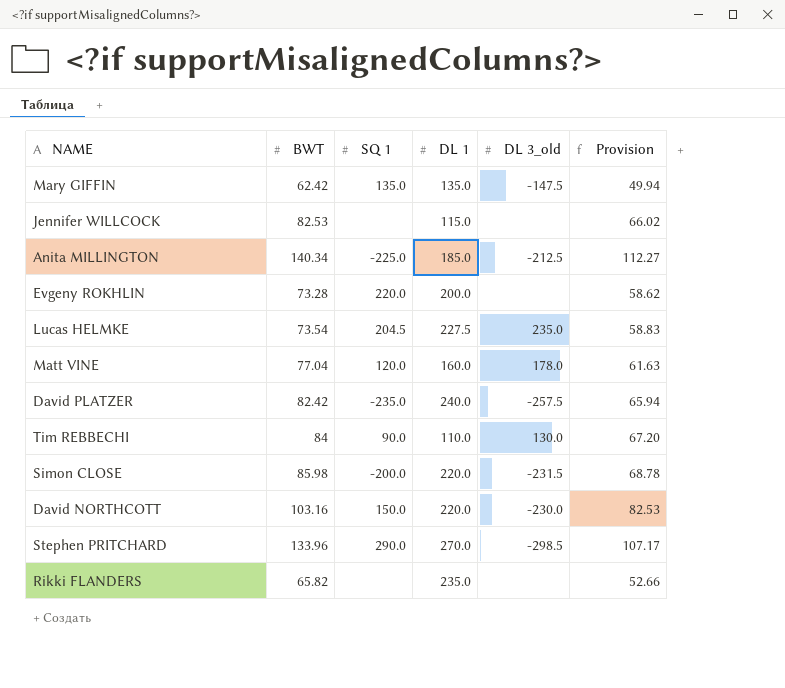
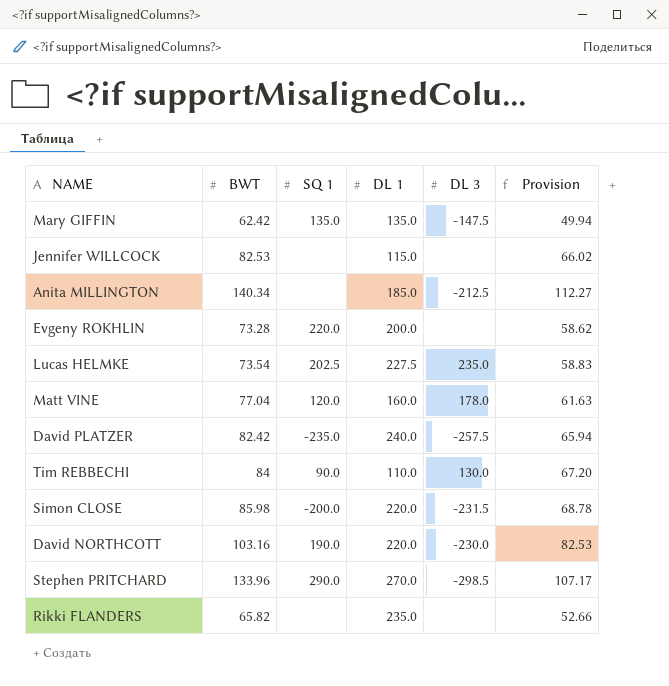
column name: DL 3_old -> DL 3
Anita MILLINGTON | SQ 1: -225.0 -> none
Lucas HELMKE | SQ 1: 204.5 -> 202.5
David NORTHCOTT | SQ 1: 150.0 -> 190.0

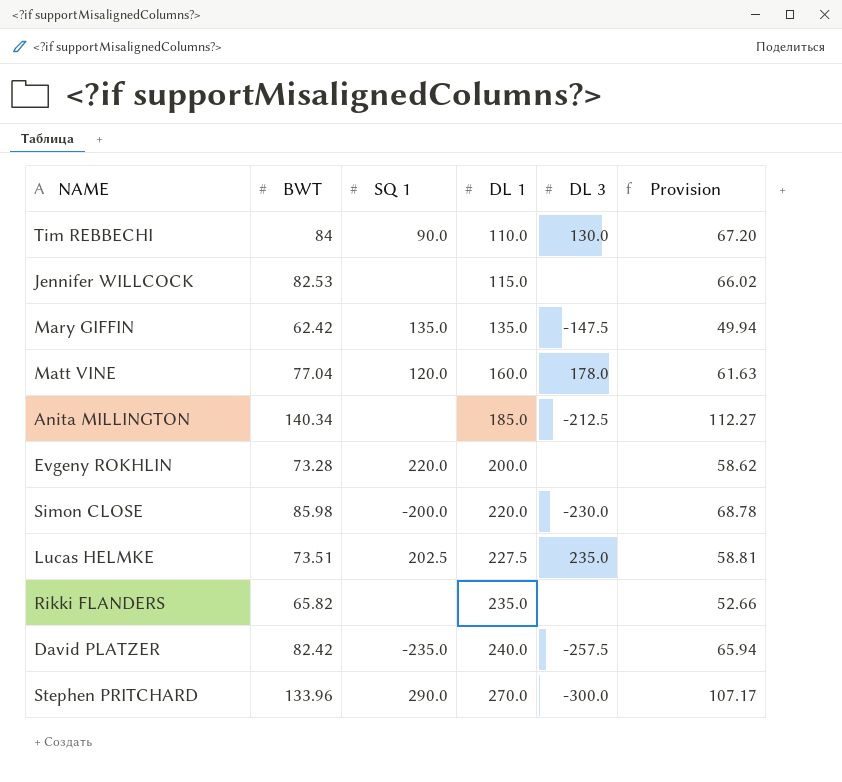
row order: none -> DL 1 ascending
row David NORTHCOTT: 103.16 | 190.0 | 220.0 | -230.0 | 82.53 -> none
Simon CLOSE | DL 3: -231.5 -> -230.0
Lucas HELMKE | BWT: 73.54 -> 73.51
Lucas HELMKE | Provision: 58.83 -> 58.81
Stephen PRITCHARD | DL 3: -298.5 -> -300.0

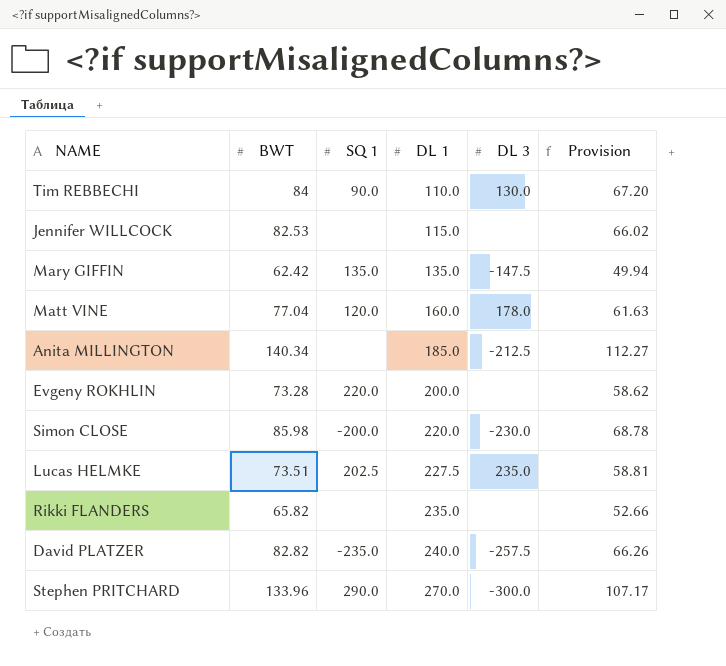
David PLATZER | BWT: 82.42 -> 82.82
David PLATZER | Provision: 65.94 -> 66.26

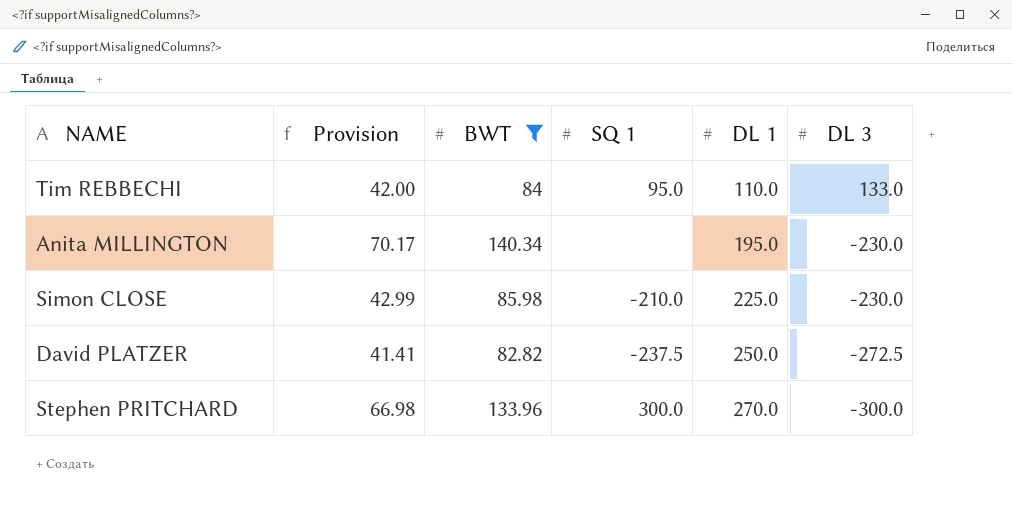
filter: none -> BWT >= 82.82
column Provision | formula: [BWT] * 0.8 -> [BWT] * 0.5
column Provision | position: 6 -> 2
Tim REBBECHI | SQ 1: 90.0 -> 95.0
Tim REBBECHI | DL 3: 130.0 -> 133.0
Anita MILLINGTON | DL 1: 185.0 -> 195.0
Anita MILLINGTON | DL 3: -212.5 -> -230.0
Simon CLOSE | SQ 1: -200.0 -> -210.0
Simon CLOSE | DL 1: 220.0 -> 225.0
David PLATZER | SQ 1: -235.0 -> -237.5
David PLATZER | DL 1: 240.0 -> 250.0
David PLATZER | DL 3: -257.5 -> -272.5
Stephen PRITCHARD | SQ 1: 290.0 -> 300.0

